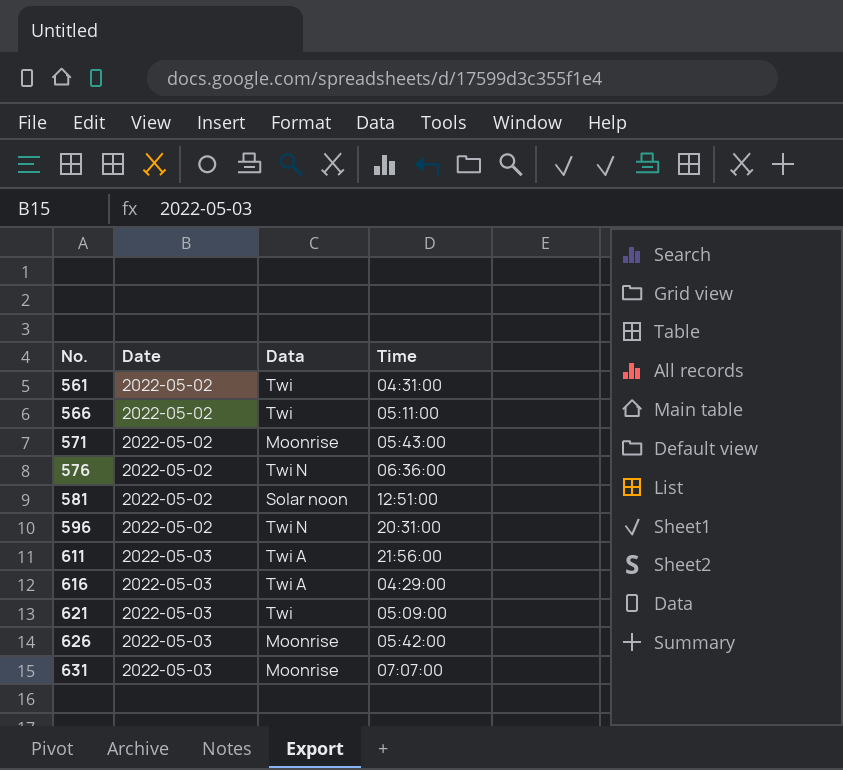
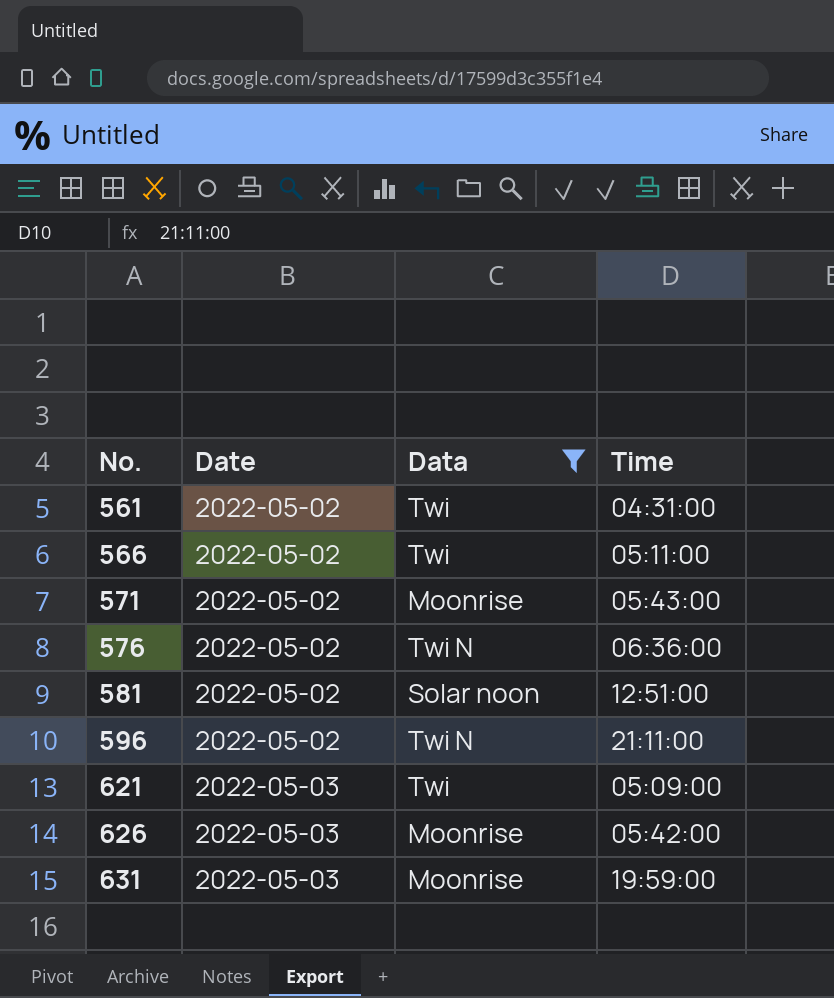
filter: none -> Data != Twi A
596 | Time: 20:31:00 -> 21:11:00
631 | Time: 07:07:00 -> 19:59:00

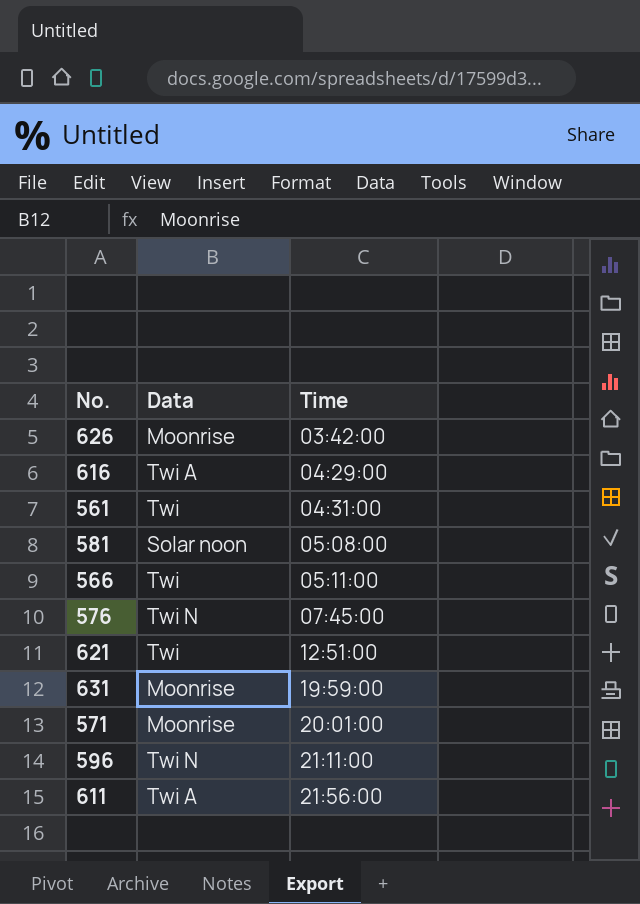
filter: Data != Twi A -> none
row order: No. ascending -> Time ascending
column Date | position: 2 -> none
626 | Time: 05:42:00 -> 03:42:00
581 | Time: 12:51:00 -> 05:08:00
576 | Time: 06:36:00 -> 07:45:00
621 | Time: 05:09:00 -> 12:51:00
571 | Time: 05:43:00 -> 20:01:00

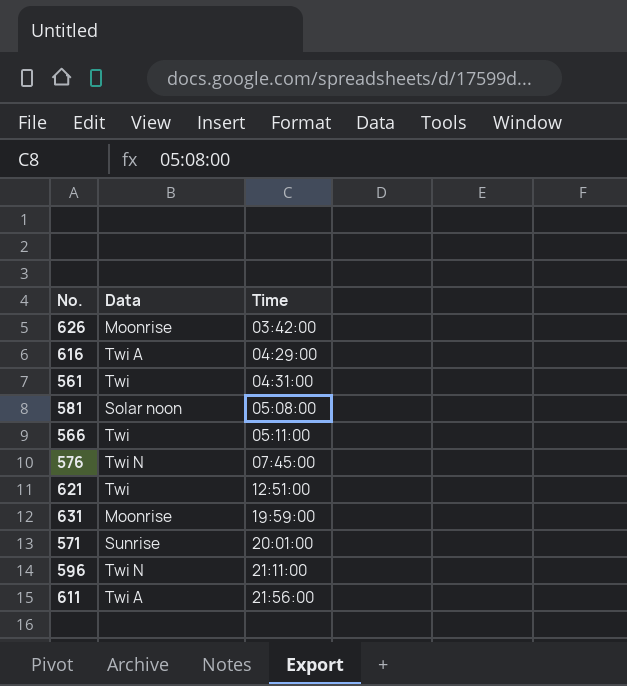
571 | Data: Moonrise -> Sunrise

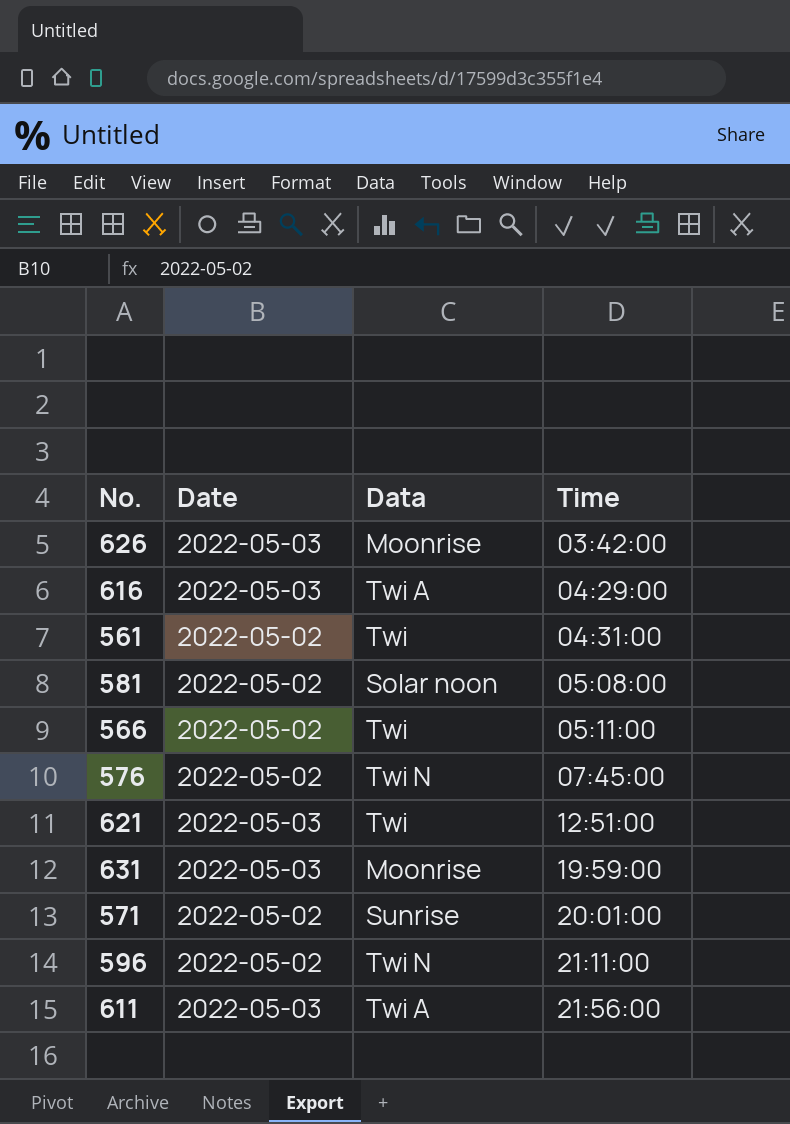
column Date | position: none -> 2

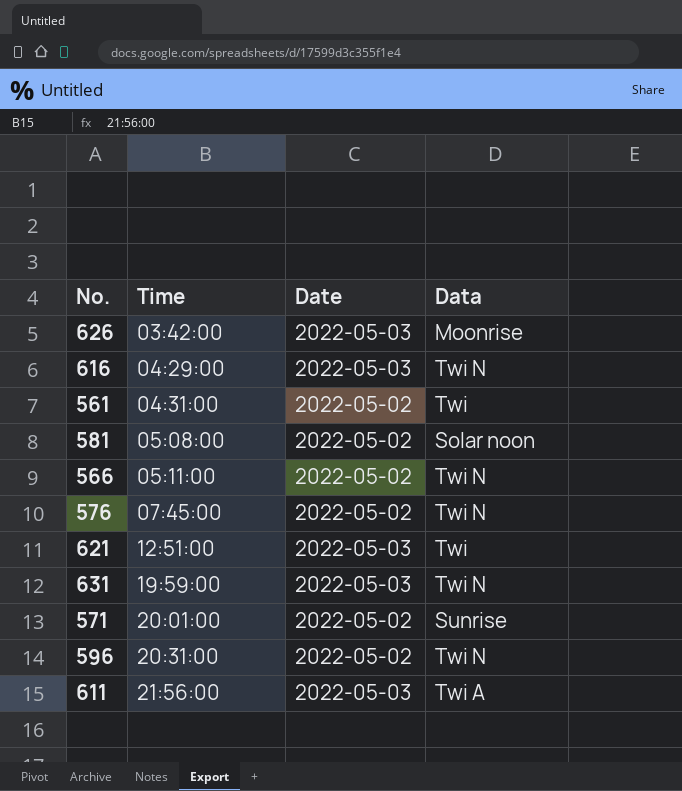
column Time | position: 4 -> 2
616 | Data: Twi A -> Twi N
566 | Data: Twi -> Twi N
631 | Data: Moonrise -> Twi N
596 | Time: 21:11:00 -> 20:31:00

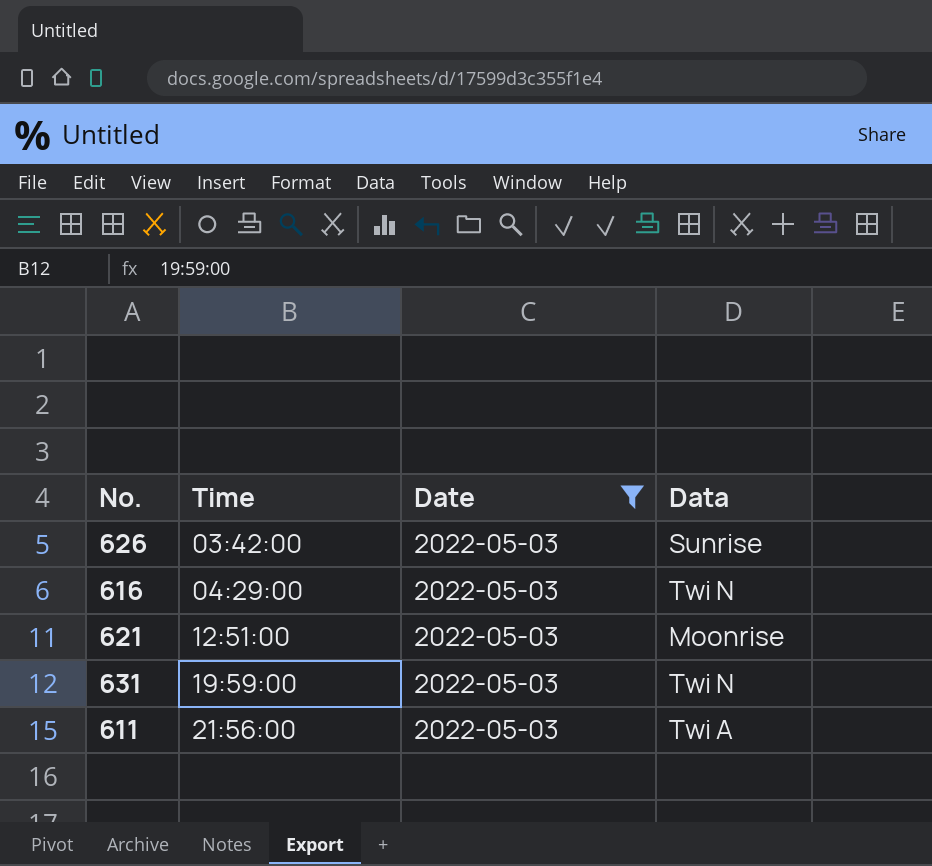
filter: none -> Date = 2022-05-03
626 | Data: Moonrise -> Sunrise
621 | Data: Twi -> Moonrise

